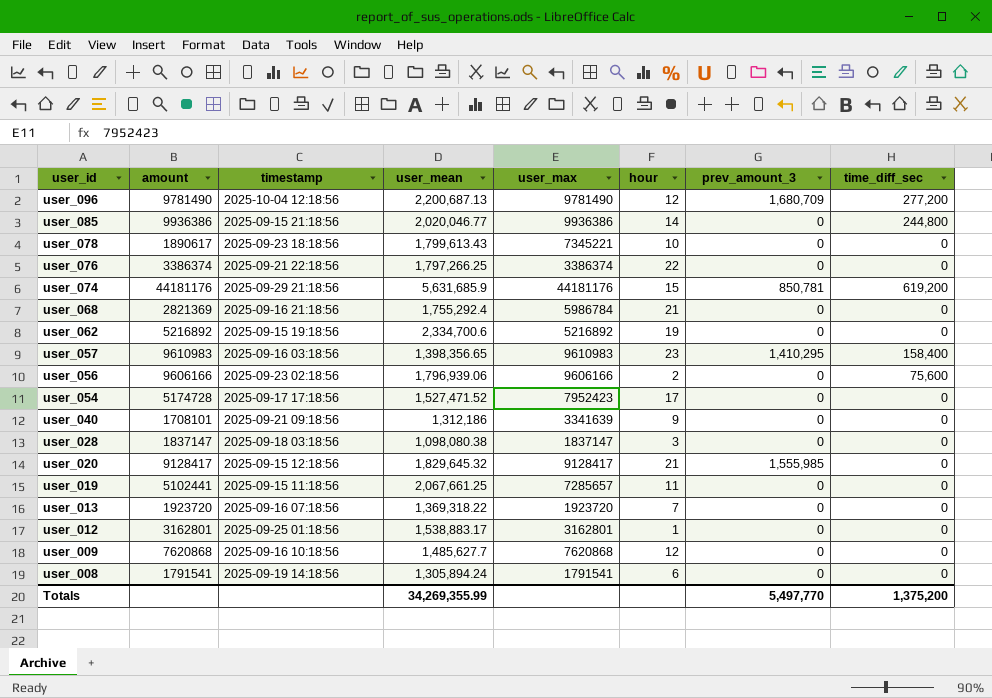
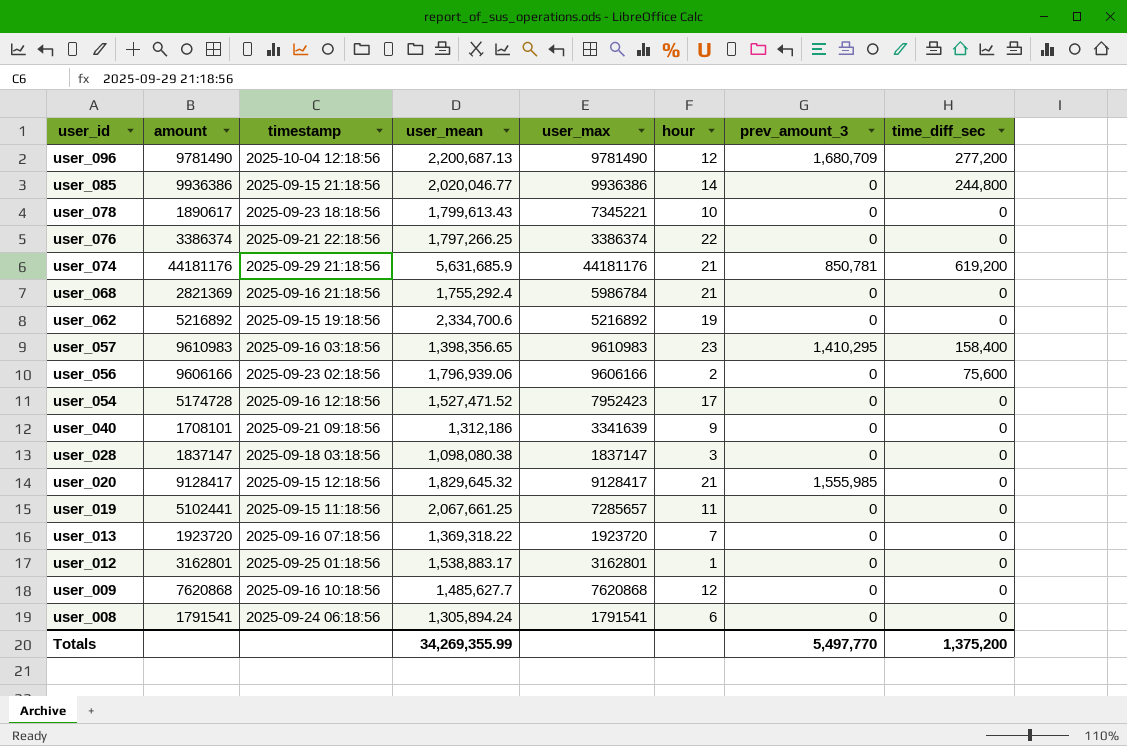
user_074 | hour: 15 -> 21
user_054 | timestamp: 2025-09-17 17:18:56 -> 2025-09-16 12:18:56
user_008 | timestamp: 2025-09-19 14:18:56 -> 2025-09-24 06:18:56

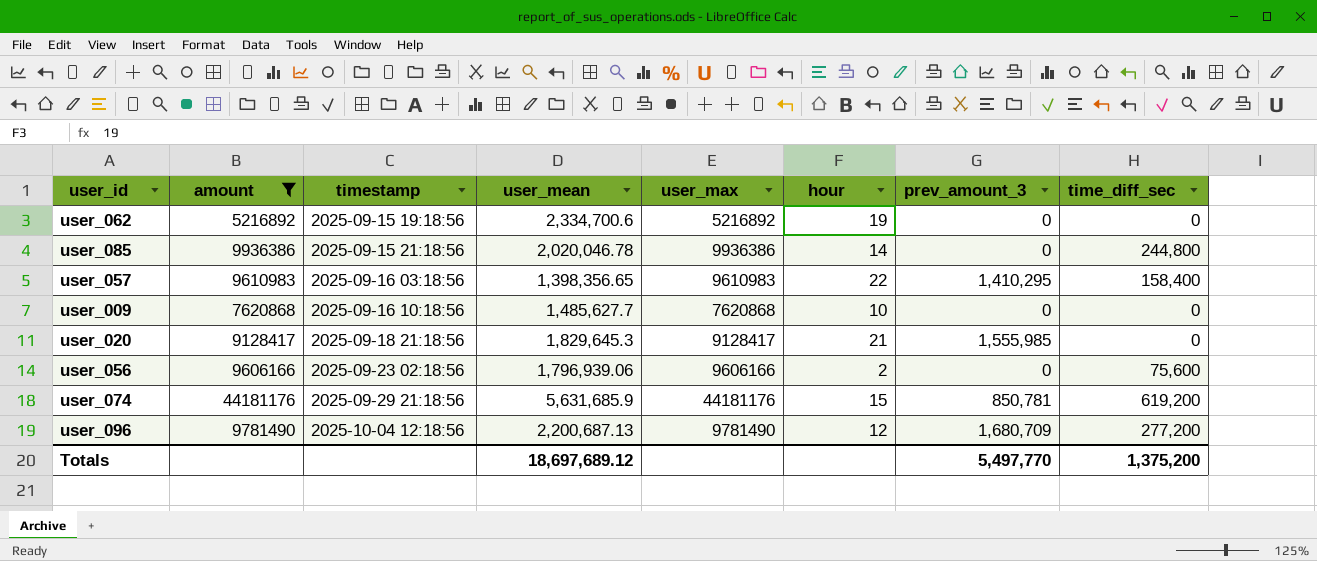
filter: none -> amount >= 5216892
row order: user_id descending -> timestamp ascending
user_085 | user_mean: 2,020,046.77 -> 2,020,046.78
user_057 | hour: 23 -> 22
user_009 | hour: 12 -> 10
user_020 | timestamp: 2025-09-15 12:18:56 -> 2025-09-18 21:18:56
user_020 | user_mean: 1,829,645.32 -> 1,829,645.3
user_074 | hour: 21 -> 15
Totals | user_mean: 34,269,355.99 -> 18,697,689.12

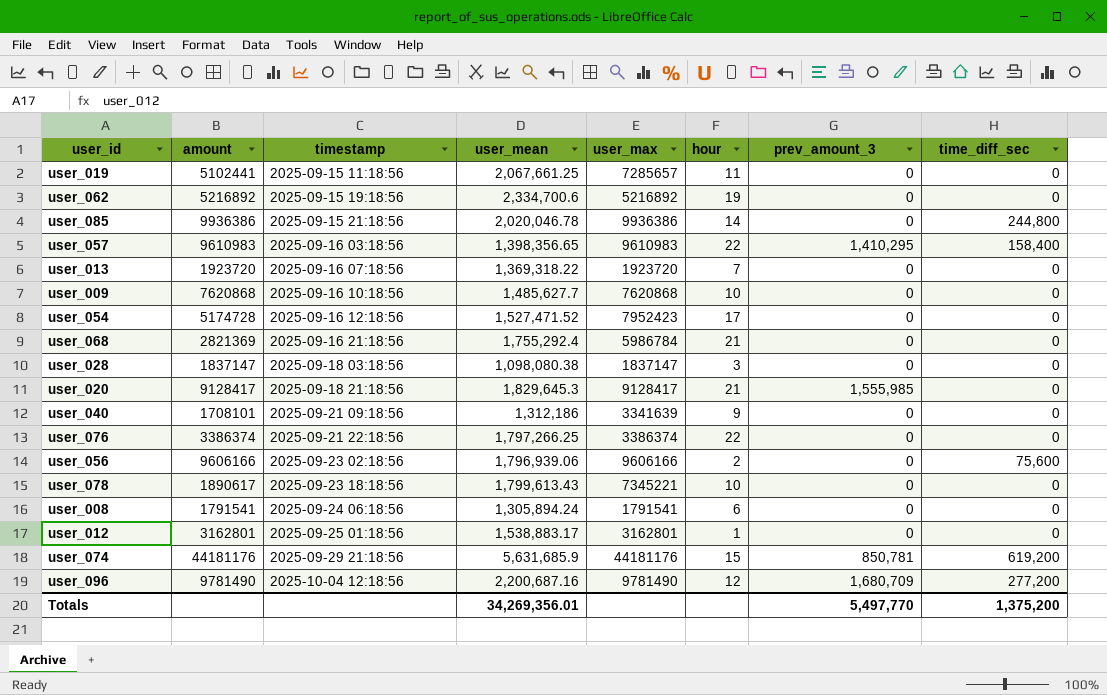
filter: amount >= 5216892 -> none
user_096 | user_mean: 2,200,687.13 -> 2,200,687.16
Totals | user_mean: 18,697,689.12 -> 34,269,356.01

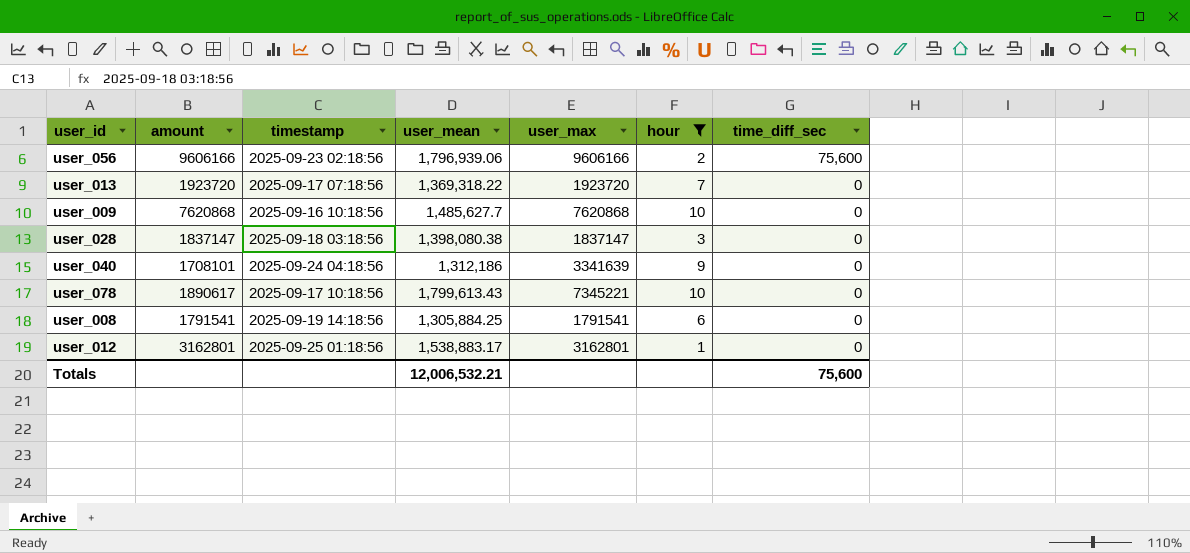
filter: none -> hour <= 10
row order: timestamp ascending -> time_diff_sec descending
column prev_amount_3 | position: 7 -> none
user_013 | timestamp: 2025-09-16 07:18:56 -> 2025-09-17 07:18:56
user_028 | user_mean: 1,098,080.38 -> 1,398,080.38
user_040 | timestamp: 2025-09-21 09:18:56 -> 2025-09-24 04:18:56
user_078 | timestamp: 2025-09-23 18:18:56 -> 2025-09-17 10:18:56
user_008 | timestamp: 2025-09-24 06:18:56 -> 2025-09-19 14:18:56
user_008 | user_mean: 1,305,894.24 -> 1,305,884.25
Totals | user_mean: 34,269,356.01 -> 12,006,532.21
Totals | time_diff_sec: 1,375,200 -> 75,600

